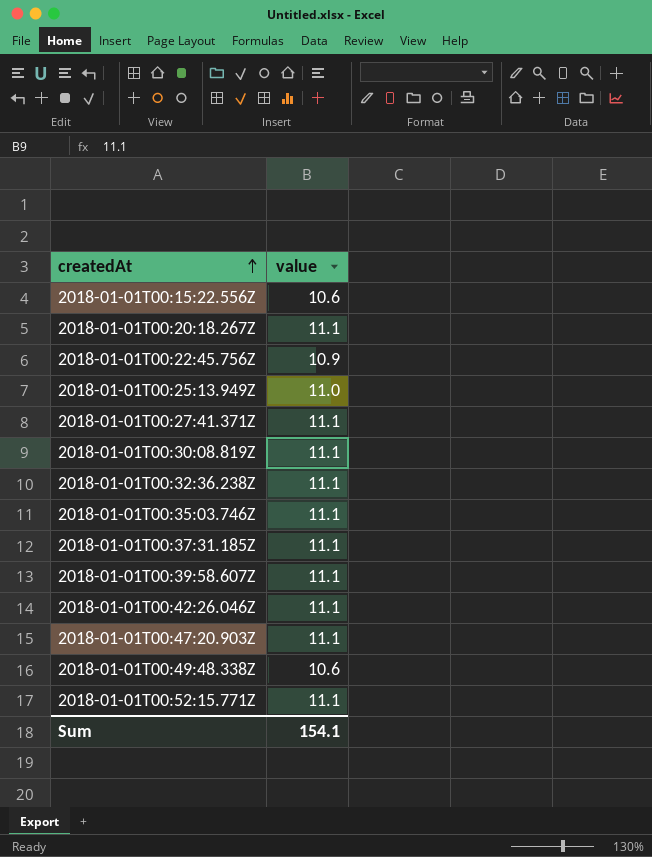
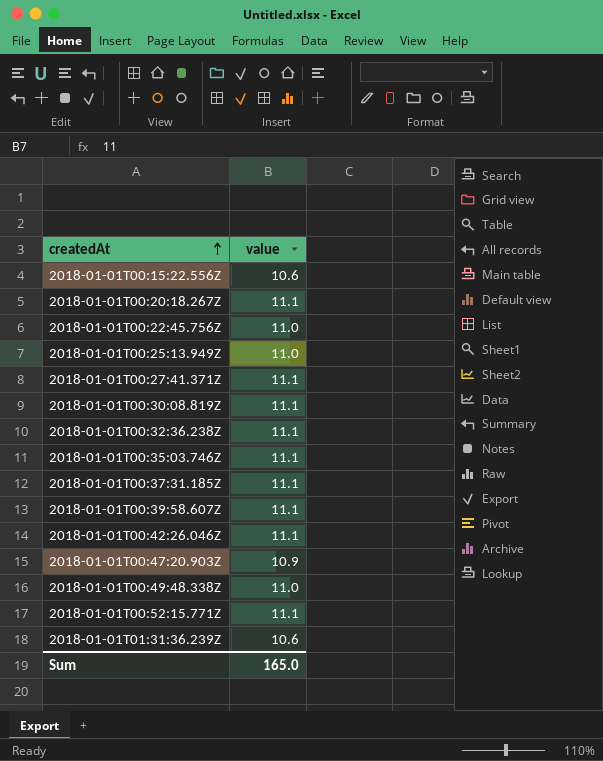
2018-01-01T00:22:45.756Z | value: 10.9 -> 11.0
2018-01-01T00:47:20.903Z | value: 11.1 -> 10.9
2018-01-01T00:49:48.338Z | value: 10.6 -> 11.0
row 2018-01-01T01:31:36.239Z: none -> 10.6
Sum | value: 154.1 -> 165.0

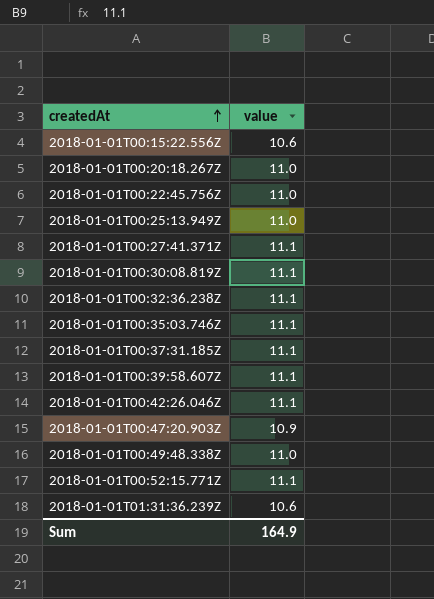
2018-01-01T00:20:18.267Z | value: 11.1 -> 11.0
Sum | value: 165.0 -> 164.9

